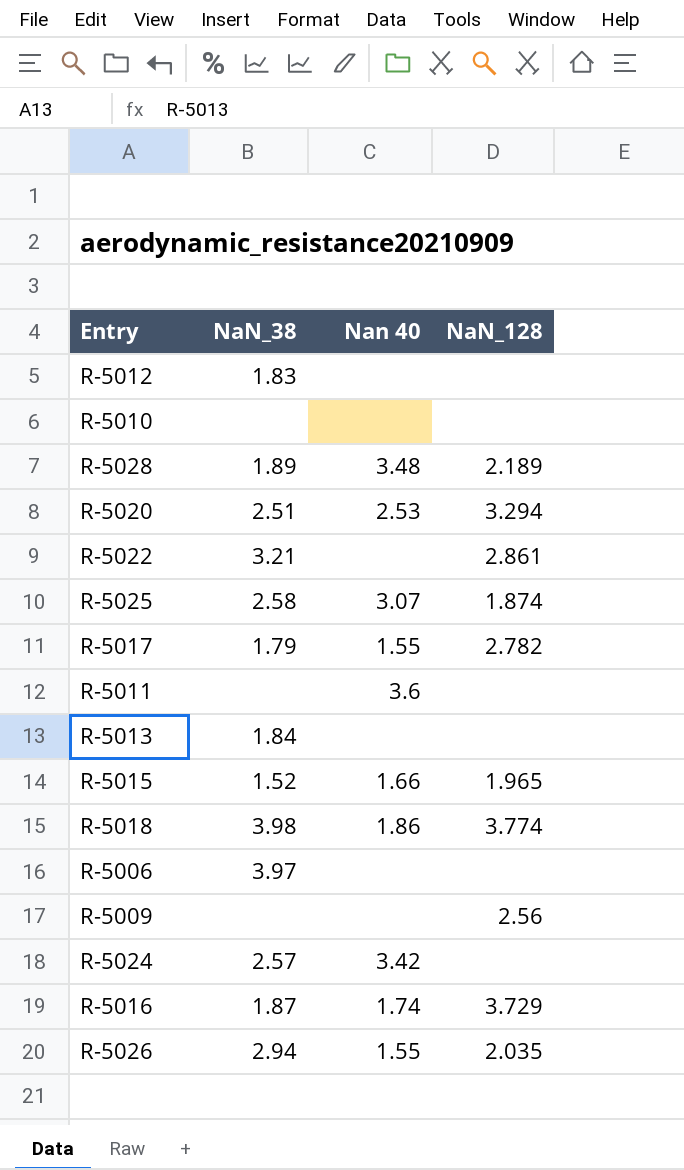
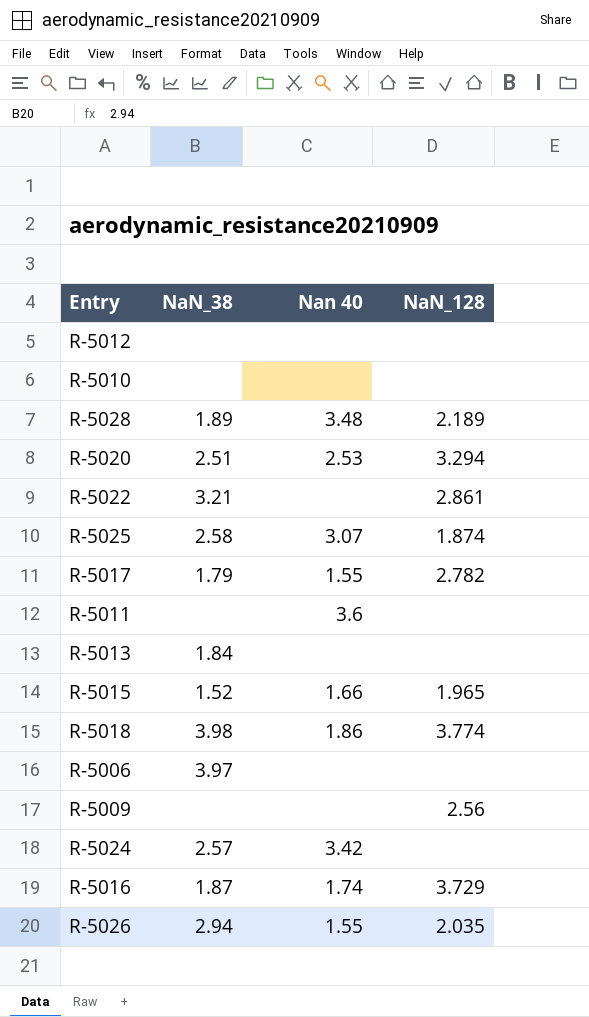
R-5012 | NaN_38: 1.83 -> none

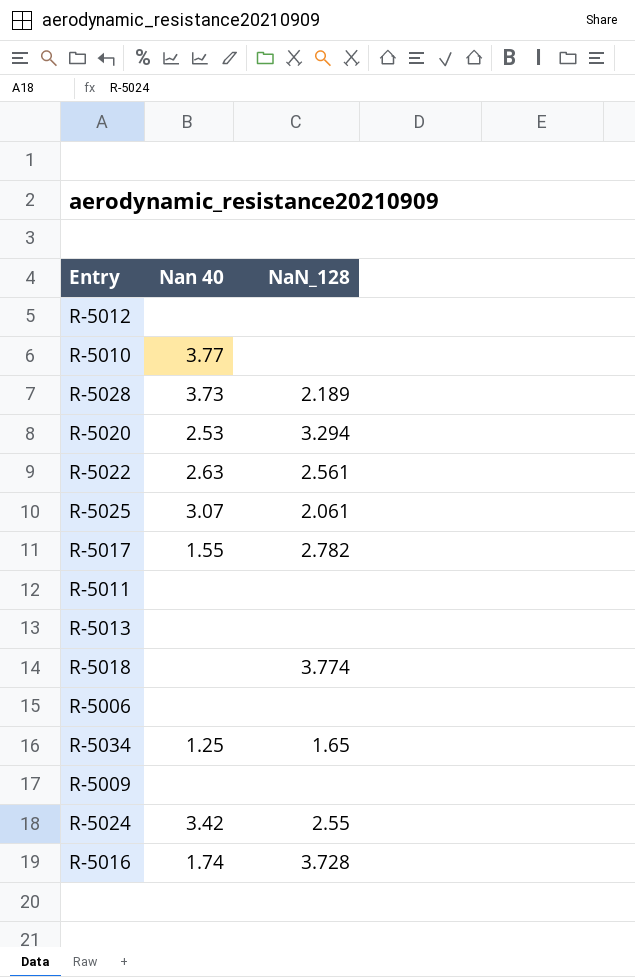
column NaN_38 | position: 2 -> none
row R-5015: 1.52 | 1.66 | 1.965 -> none
row R-5026: 2.94 | 1.55 | 2.035 -> none
R-5010 | Nan 40: none -> 3.77
R-5028 | Nan 40: 3.48 -> 3.73
R-5022 | Nan 40: none -> 2.63
R-5022 | NaN_128: 2.861 -> 2.561
R-5025 | NaN_128: 1.874 -> 2.061
R-5011 | Nan 40: 3.6 -> none
R-5018 | Nan 40: 1.86 -> none
row R-5034: none -> 1.25 | 1.65
R-5009 | NaN_128: 2.56 -> none
R-5024 | NaN_128: none -> 2.55
R-5016 | NaN_128: 3.729 -> 3.728

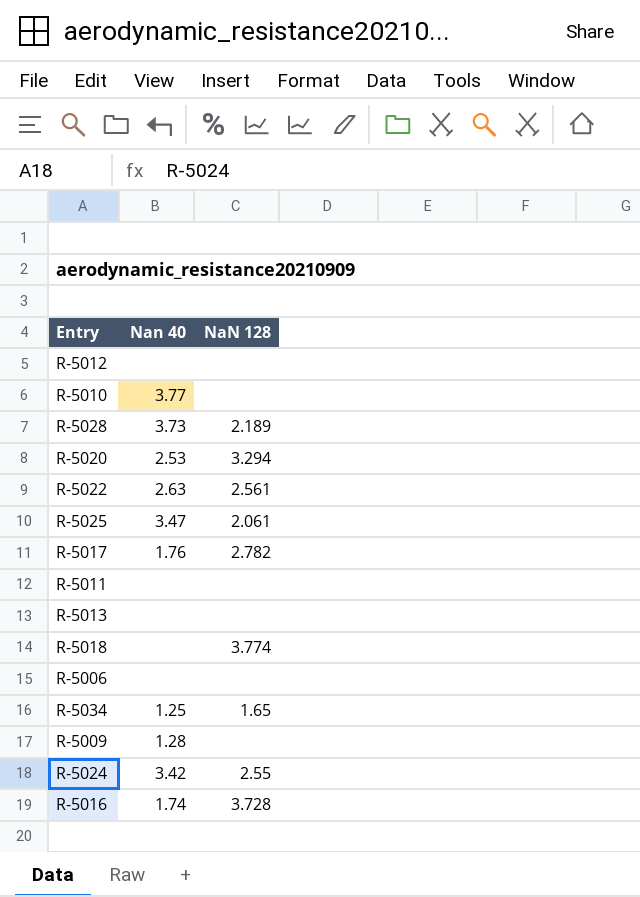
column name: NaN_128 -> NaN 128
R-5025 | Nan 40: 3.07 -> 3.47
R-5017 | Nan 40: 1.55 -> 1.76
R-5009 | Nan 40: none -> 1.28

